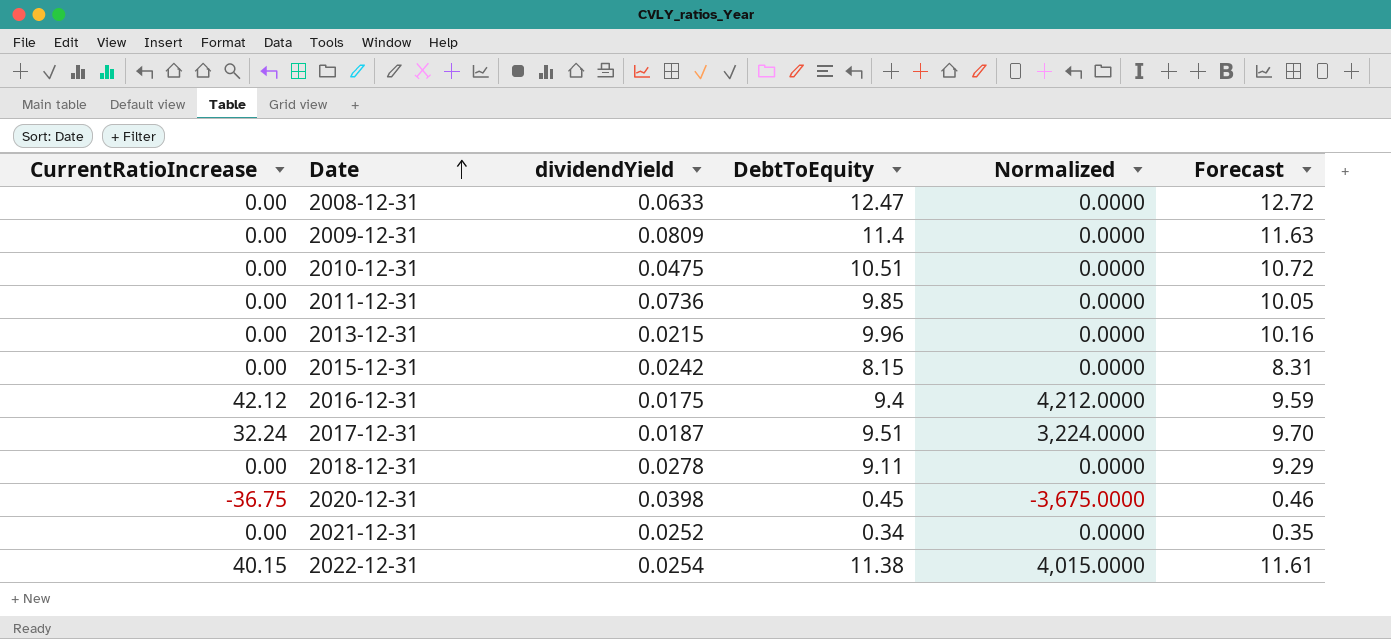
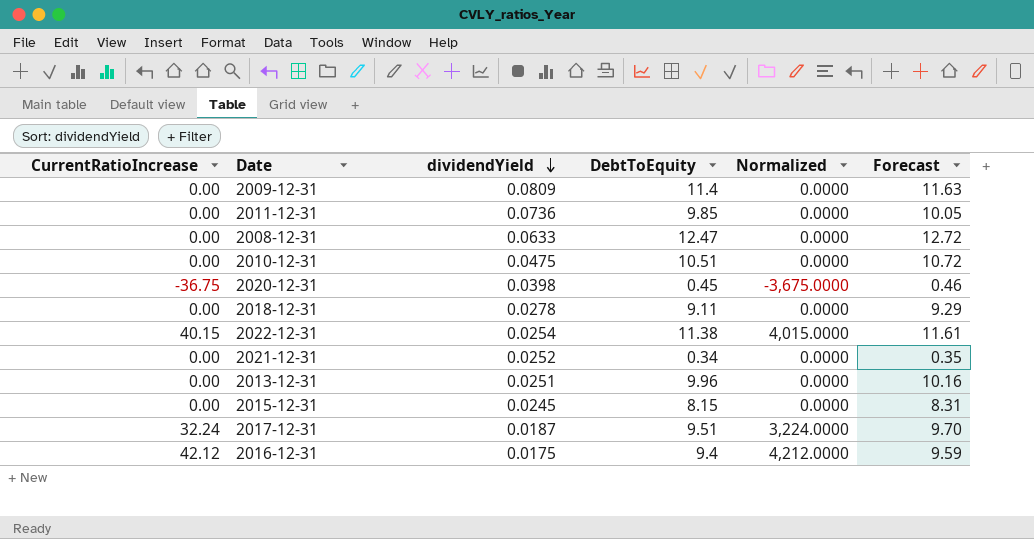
row order: Date ascending -> dividendYield descending
2013-12-31 | dividendYield: 0.0215 -> 0.0251
2015-12-31 | dividendYield: 0.0242 -> 0.0245

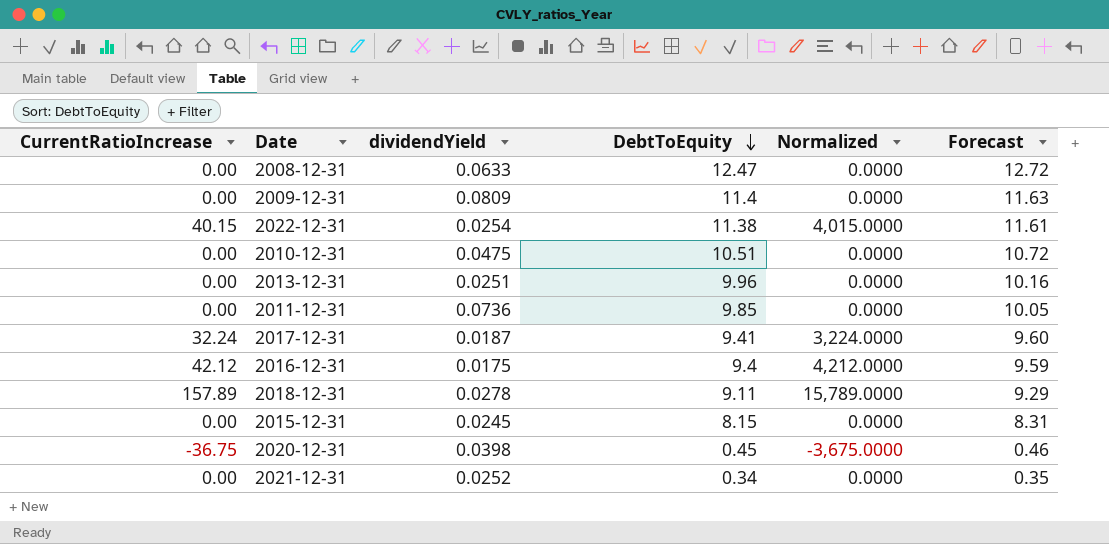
row order: dividendYield descending -> DebtToEquity descending
2017-12-31 | DebtToEquity: 9.51 -> 9.41
2017-12-31 | Forecast: 9.70 -> 9.60
2018-12-31 | CurrentRatioIncrease: 0.00 -> 157.89
2018-12-31 | Normalized: 0.0000 -> 15,789.0000

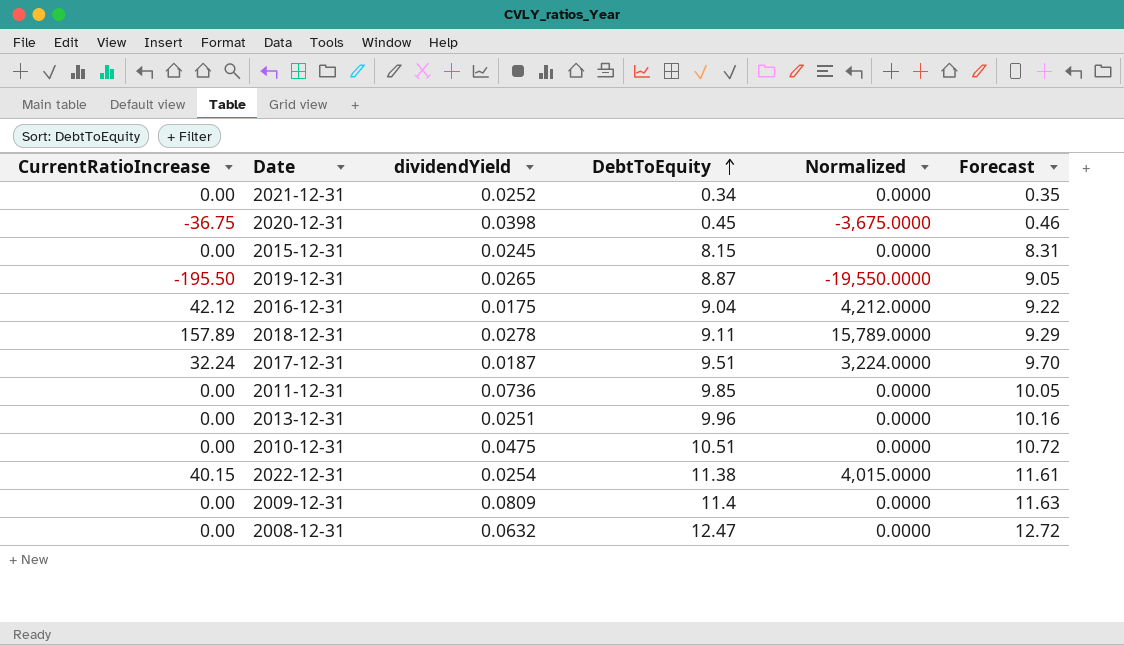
row order: DebtToEquity descending -> DebtToEquity ascending
row 2019-12-31: none -> -195.50 | 0.0265 | 8.87 | -19,550.0000 | 9.05
2016-12-31 | DebtToEquity: 9.4 -> 9.04
2016-12-31 | Forecast: 9.59 -> 9.22
2017-12-31 | DebtToEquity: 9.41 -> 9.51
2017-12-31 | Forecast: 9.60 -> 9.70
2008-12-31 | dividendYield: 0.0633 -> 0.0632

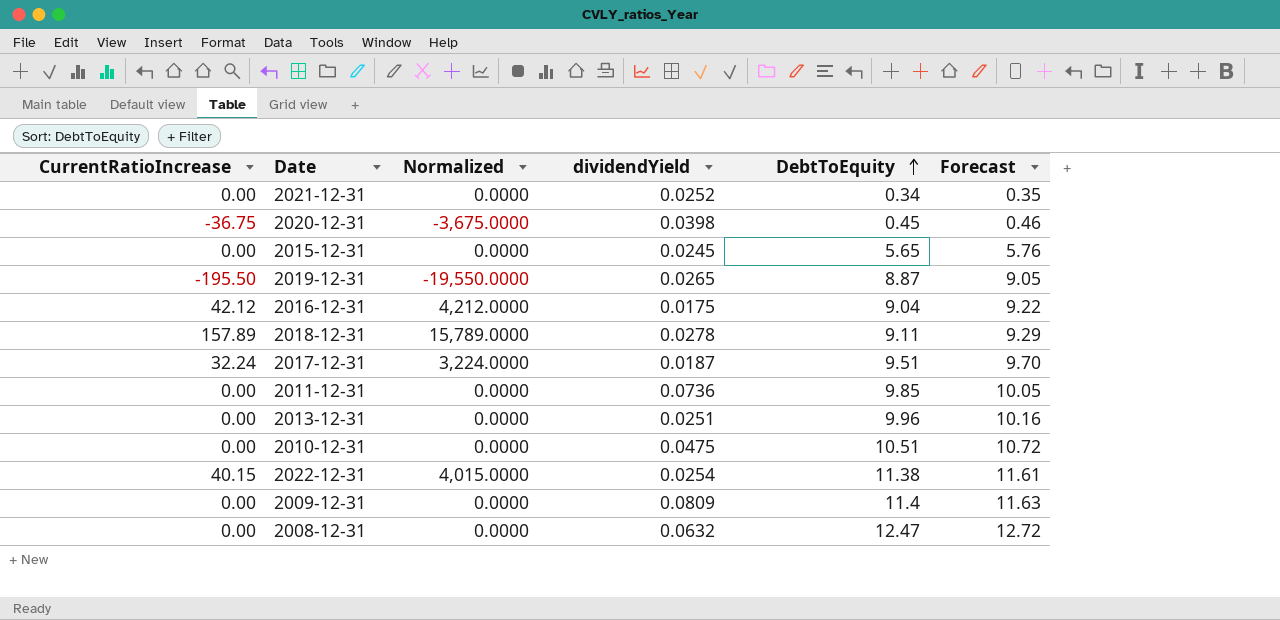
column Normalized | position: 5 -> 3
2015-12-31 | DebtToEquity: 8.15 -> 5.65
2015-12-31 | Forecast: 8.31 -> 5.76

